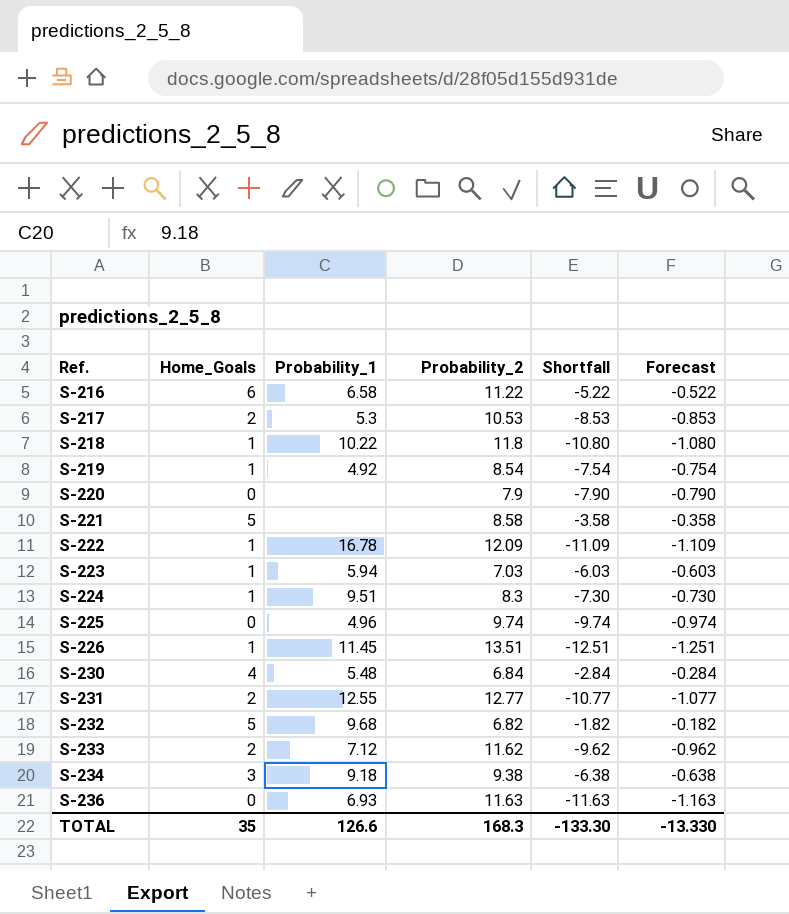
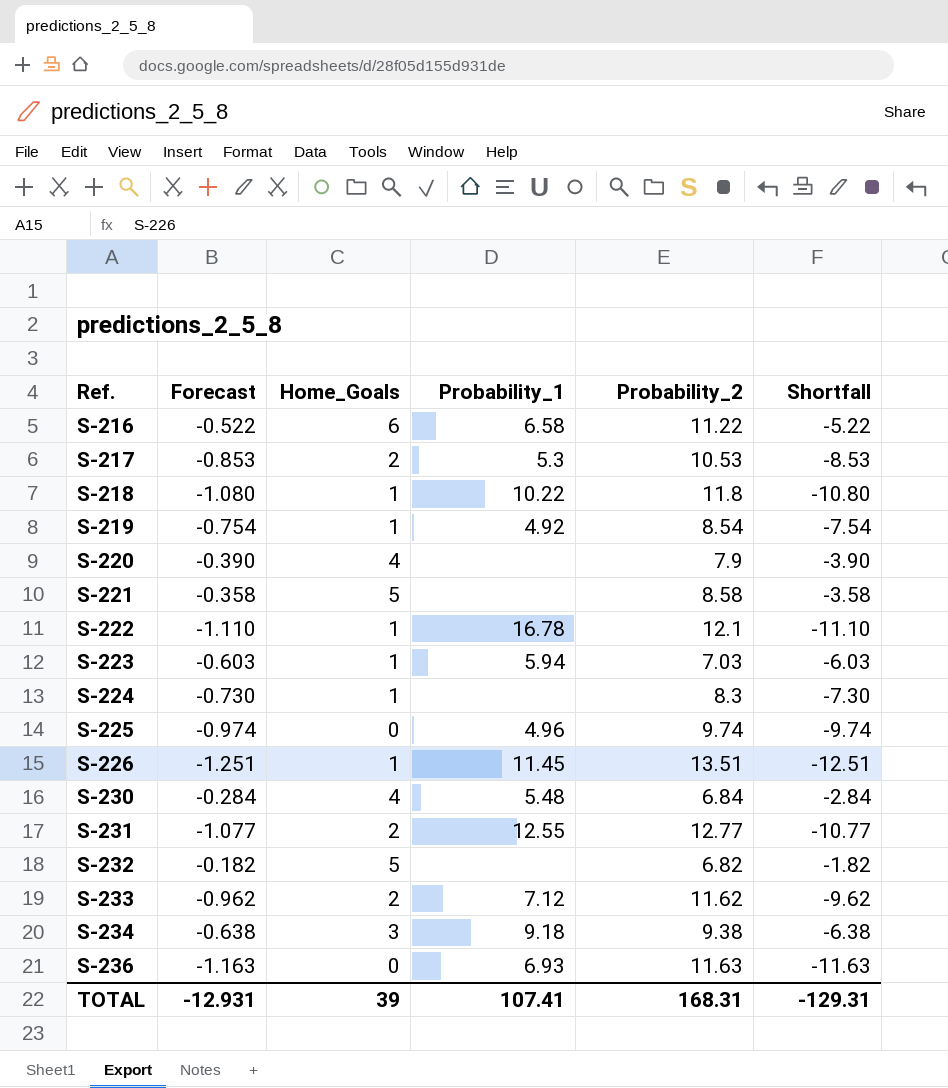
column Forecast | position: 6 -> 2
S-220 | Forecast: -0.790 -> -0.390
S-220 | Home_Goals: 0 -> 4
S-220 | Shortfall: -7.90 -> -3.90
S-222 | Forecast: -1.109 -> -1.110
S-222 | Probability_2: 12.09 -> 12.1
S-222 | Shortfall: -11.09 -> -11.10
S-224 | Probability_1: 9.51 -> none
S-232 | Probability_1: 9.68 -> none
TOTAL | Forecast: -13.330 -> -12.931
TOTAL | Home_Goals: 35 -> 39
TOTAL | Probability_1: 126.6 -> 107.41
TOTAL | Probability_2: 168.3 -> 168.31
TOTAL | Shortfall: -133.30 -> -129.31

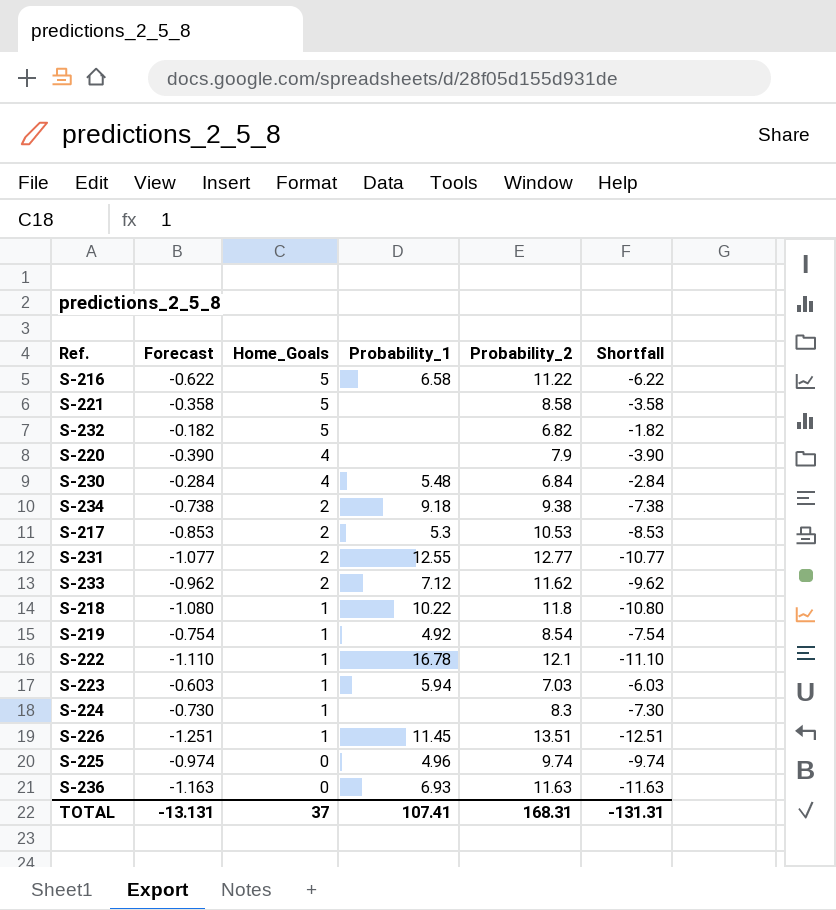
row order: Ref. ascending -> Home_Goals descending
S-216 | Forecast: -0.522 -> -0.622
S-216 | Home_Goals: 6 -> 5
S-216 | Shortfall: -5.22 -> -6.22
S-234 | Forecast: -0.638 -> -0.738
S-234 | Home_Goals: 3 -> 2
S-234 | Shortfall: -6.38 -> -7.38
TOTAL | Forecast: -12.931 -> -13.131
TOTAL | Home_Goals: 39 -> 37
TOTAL | Shortfall: -129.31 -> -131.31

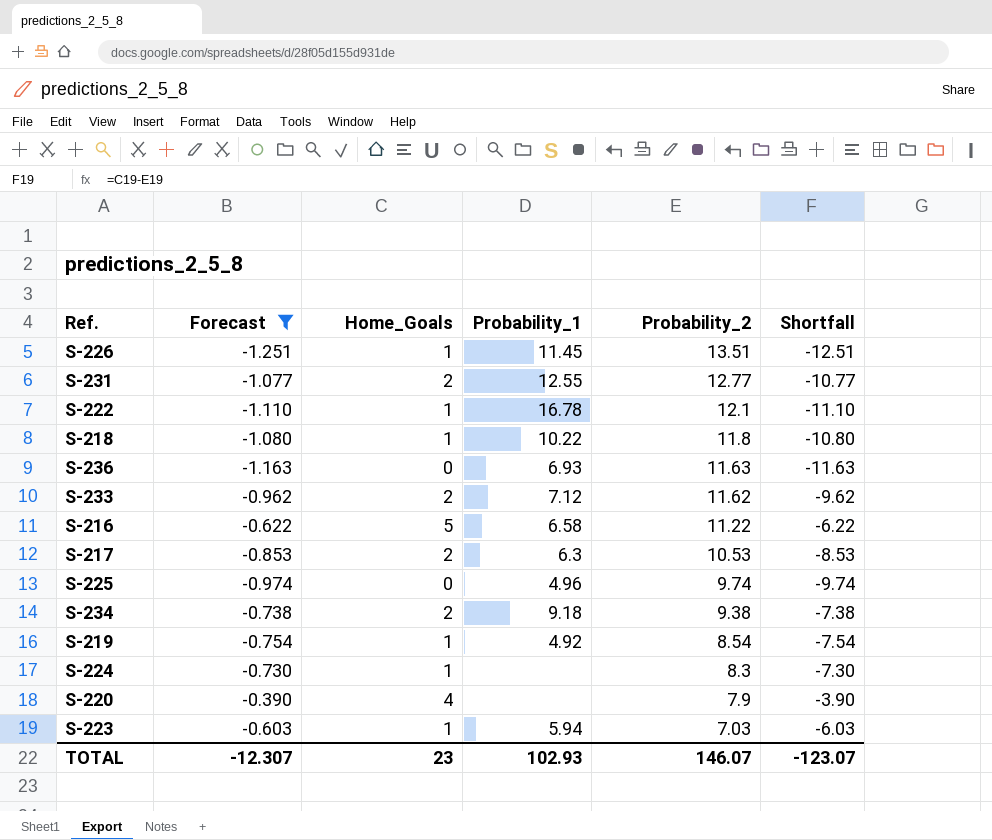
filter: none -> Forecast <= -0.390
row order: Home_Goals descending -> Probability_2 descending
S-217 | Probability_1: 5.3 -> 6.3
TOTAL | Forecast: -13.131 -> -12.307
TOTAL | Home_Goals: 37 -> 23
TOTAL | Probability_1: 107.41 -> 102.93
TOTAL | Probability_2: 168.31 -> 146.07
TOTAL | Shortfall: -131.31 -> -123.07

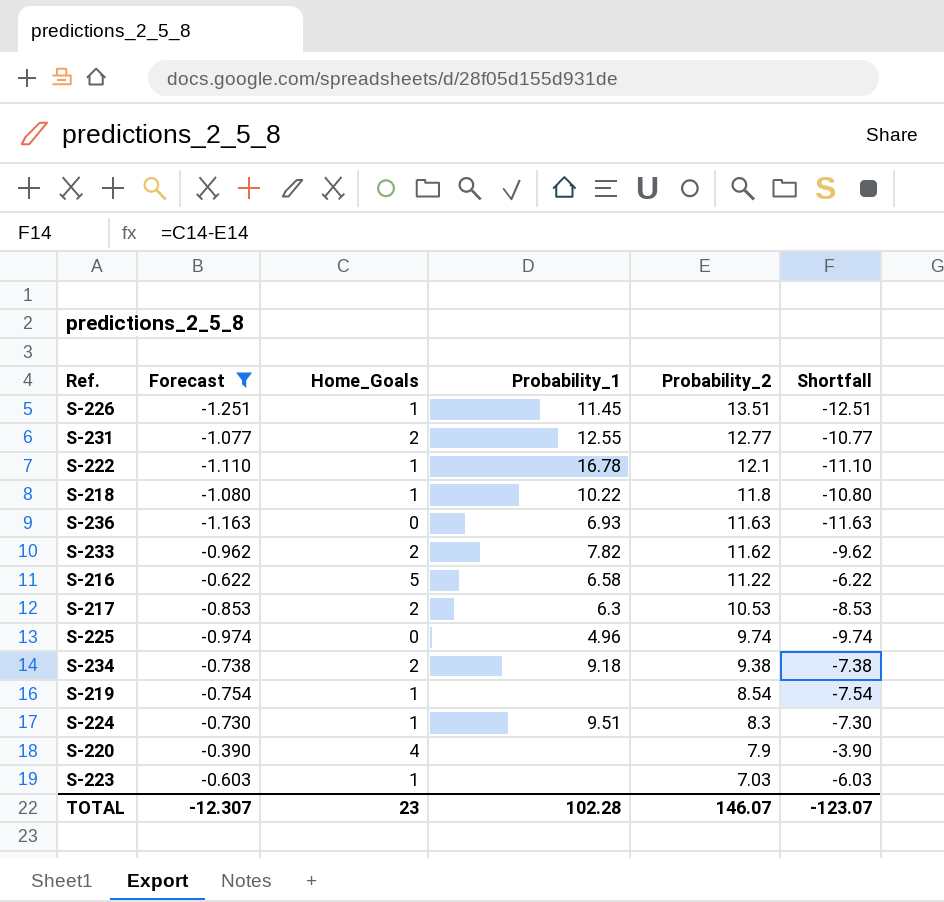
S-233 | Probability_1: 7.12 -> 7.82
S-219 | Probability_1: 4.92 -> none
S-224 | Probability_1: none -> 9.51
S-223 | Probability_1: 5.94 -> none
TOTAL | Probability_1: 102.93 -> 102.28

